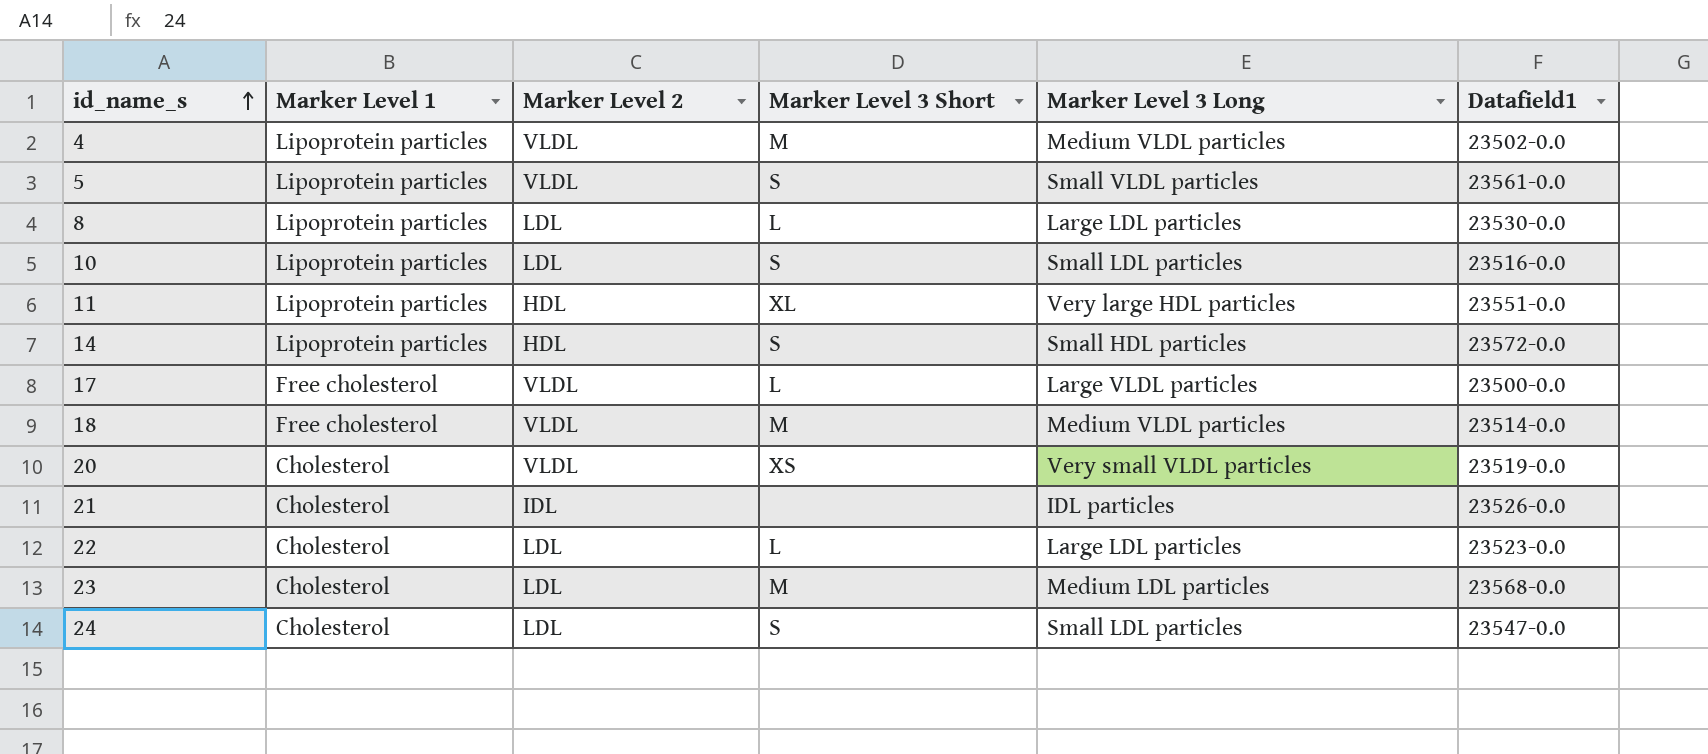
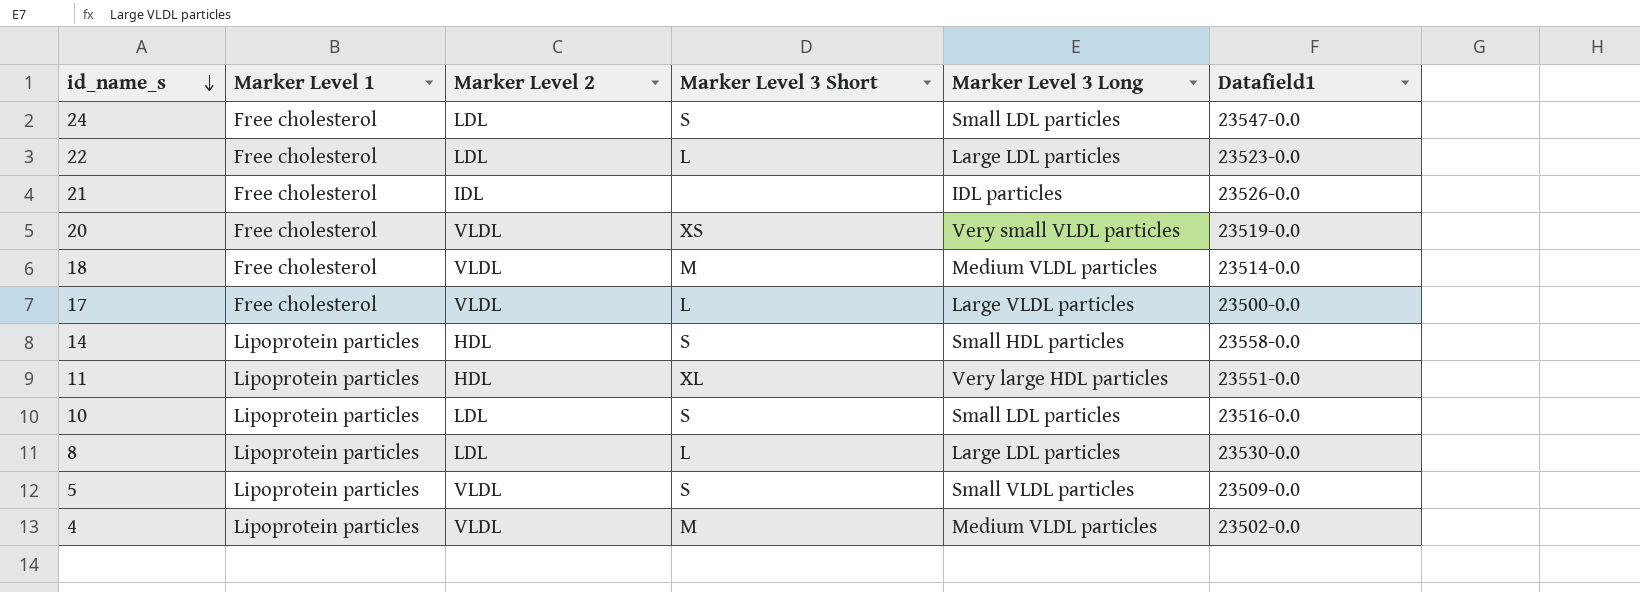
row order: id_name_s ascending -> id_name_s descending
row 23: Cholesterol | LDL | M | Medium LDL particles | 23568-0.0 -> none
24 | Marker Level 1: Cholesterol -> Free cholesterol
22 | Marker Level 1: Cholesterol -> Free cholesterol
21 | Marker Level 1: Cholesterol -> Free cholesterol
20 | Marker Level 1: Cholesterol -> Free cholesterol
14 | Datafield1: 23572-0.0 -> 23558-0.0
5 | Datafield1: 23561-0.0 -> 23509-0.0

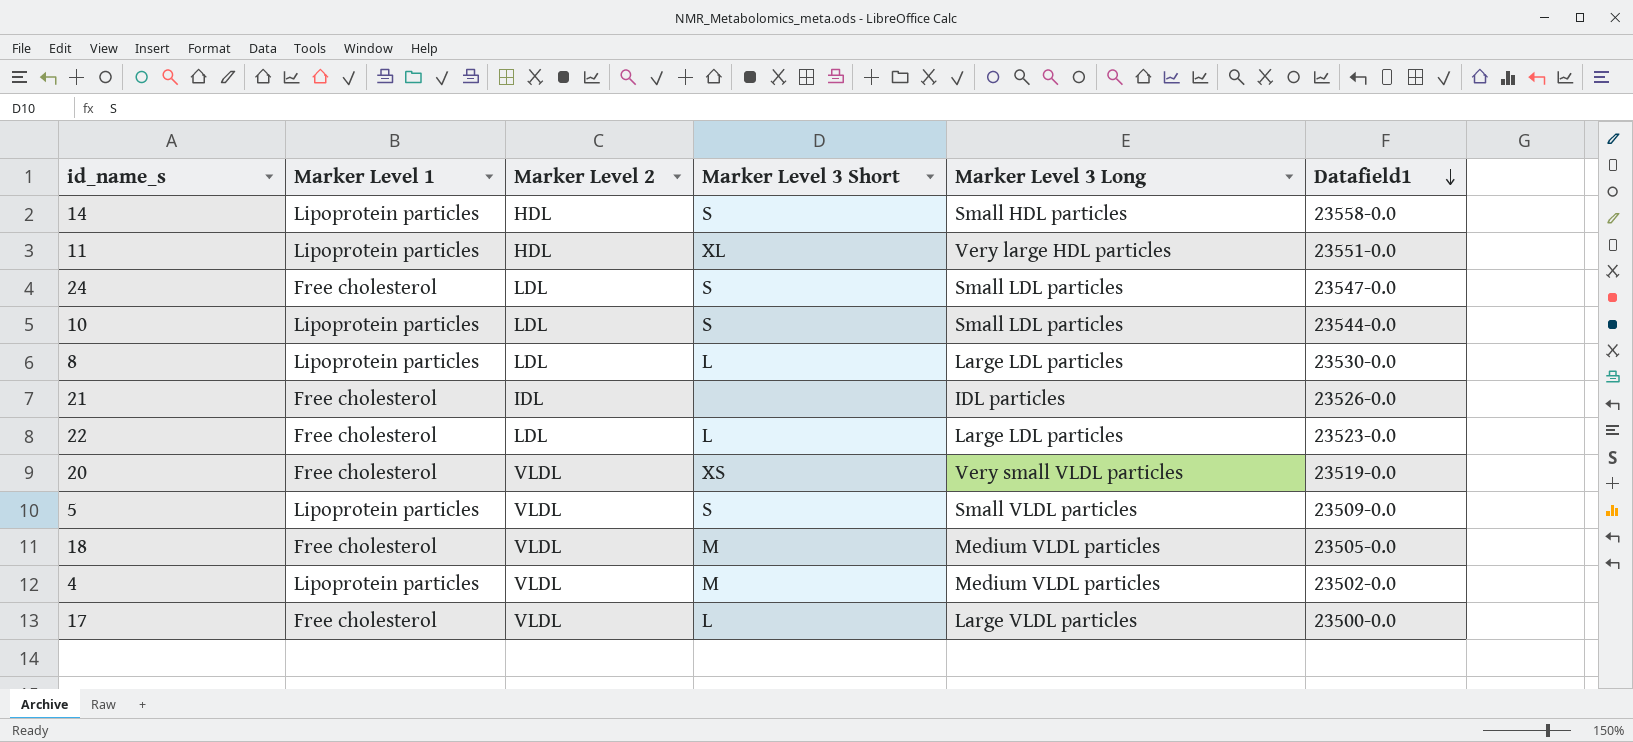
row order: id_name_s descending -> Datafield1 descending
10 | Datafield1: 23516-0.0 -> 23544-0.0
18 | Datafield1: 23514-0.0 -> 23505-0.0

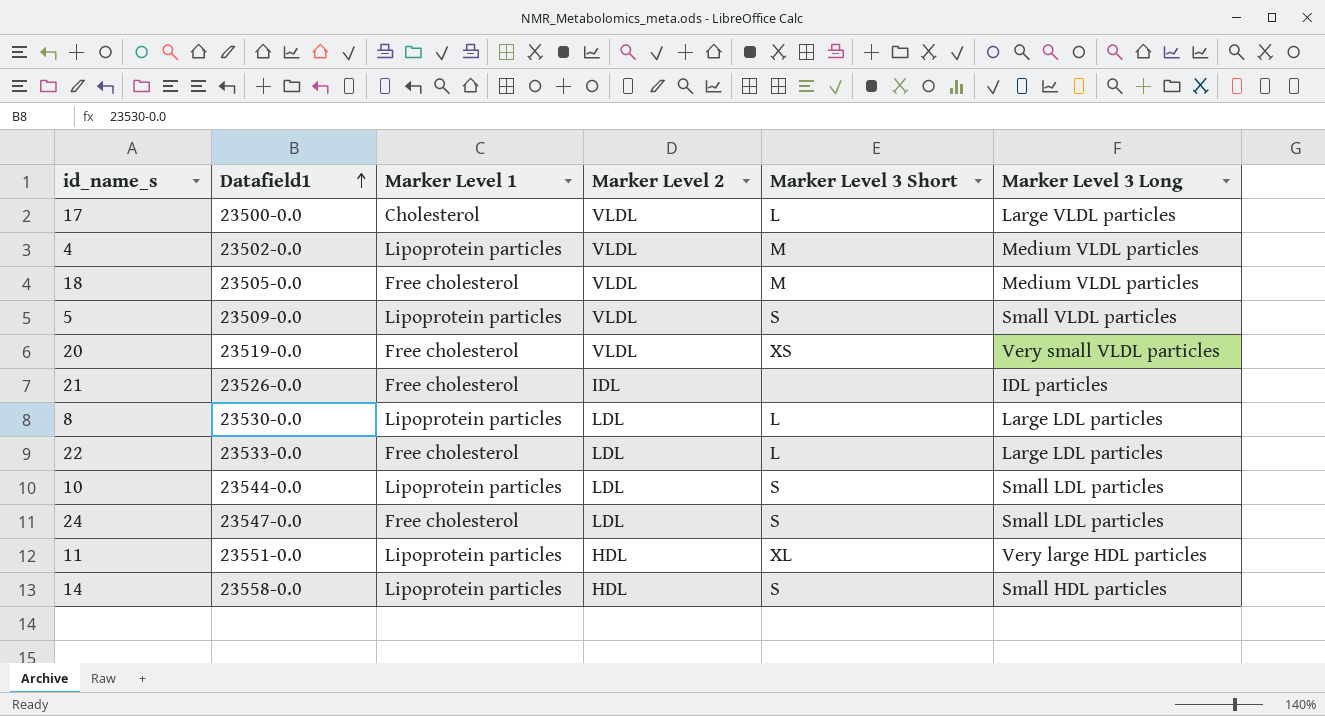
row order: Datafield1 descending -> Datafield1 ascending
column Datafield1 | position: 6 -> 2
17 | Marker Level 1: Free cholesterol -> Cholesterol
22 | Datafield1: 23523-0.0 -> 23533-0.0

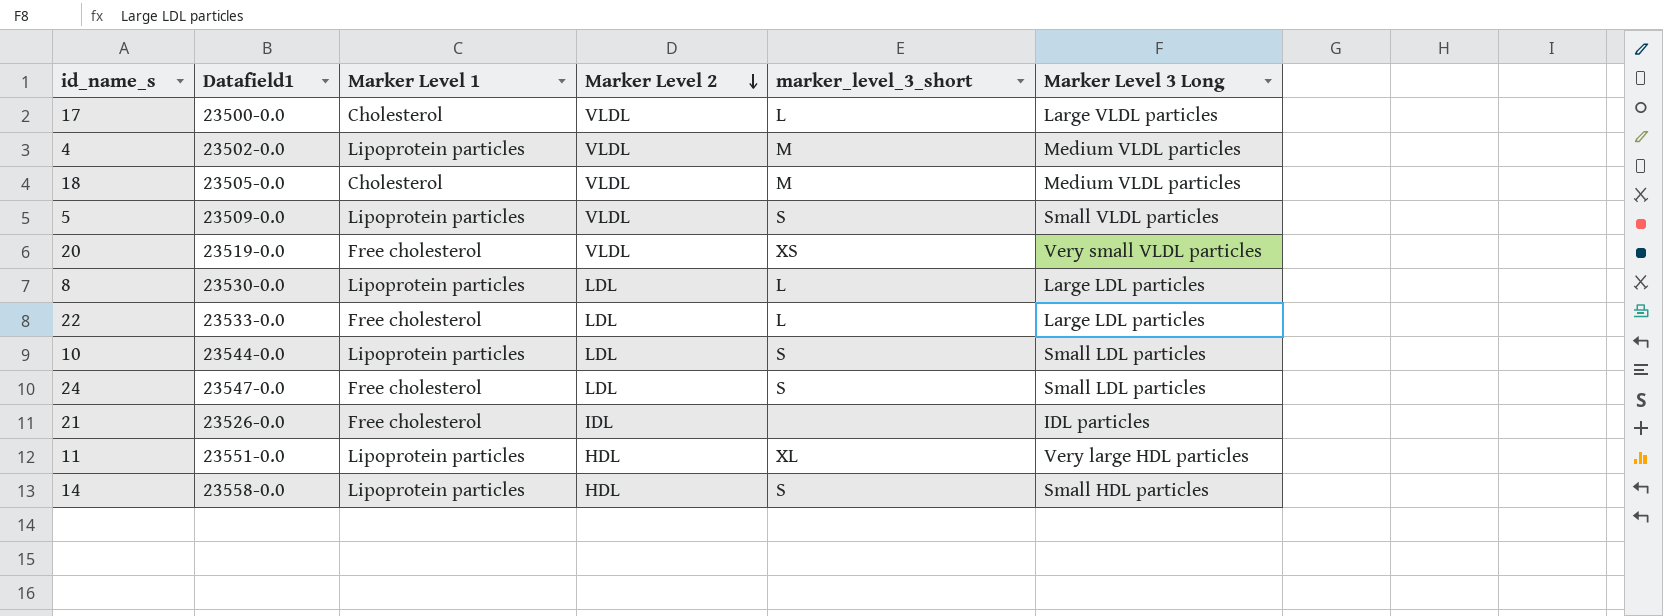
row order: Datafield1 ascending -> Marker Level 2 descending
column name: Marker Level 3 Short -> marker_level_3_short
18 | Marker Level 1: Free cholesterol -> Cholesterol

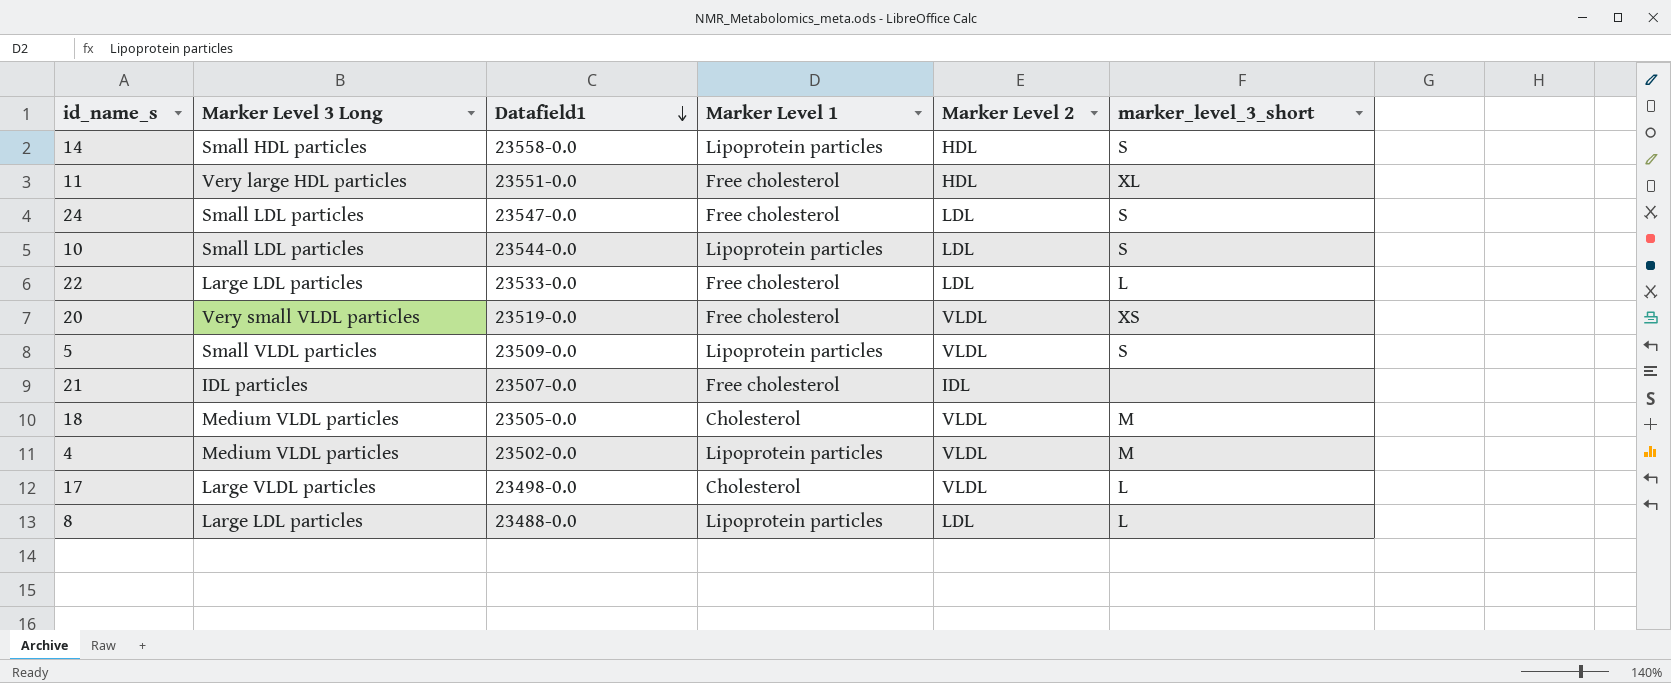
row order: Marker Level 2 descending -> Datafield1 descending
column Marker Level 3 Long | position: 6 -> 2
11 | Marker Level 1: Lipoprotein particles -> Free cholesterol
21 | Datafield1: 23526-0.0 -> 23507-0.0
17 | Datafield1: 23500-0.0 -> 23498-0.0
8 | Datafield1: 23530-0.0 -> 23488-0.0

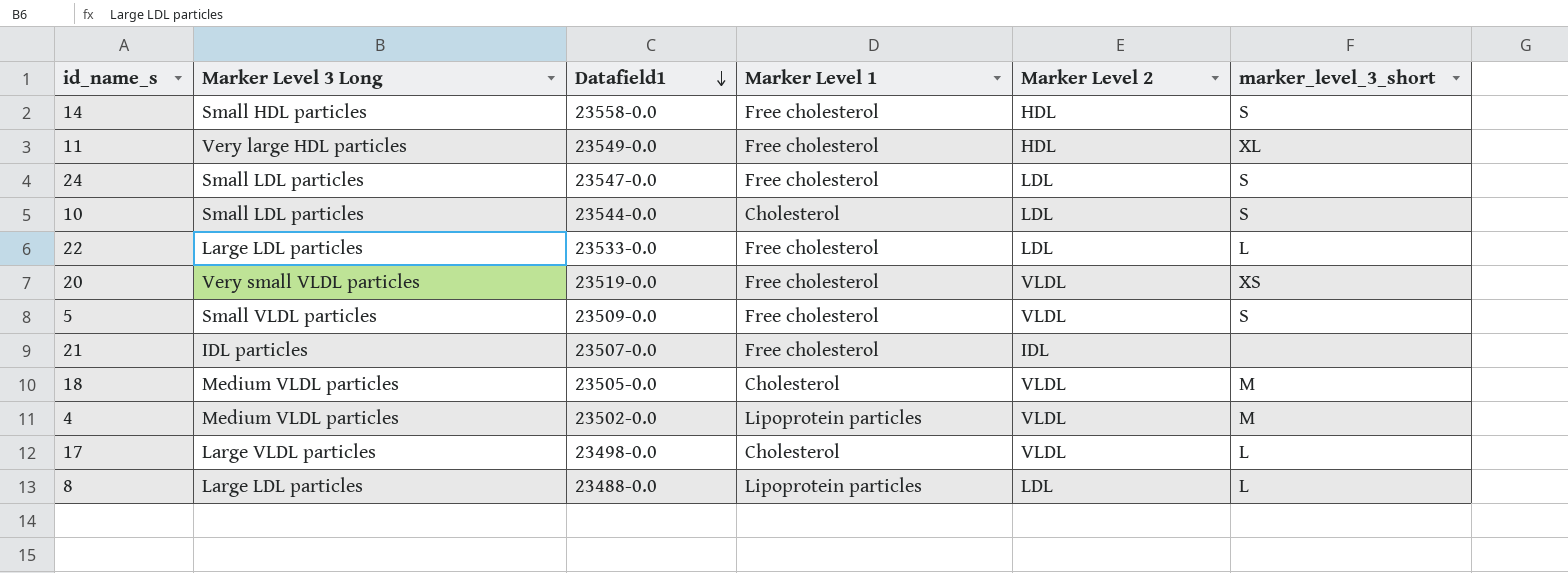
14 | Marker Level 1: Lipoprotein particles -> Free cholesterol
11 | Datafield1: 23551-0.0 -> 23549-0.0
10 | Marker Level 1: Lipoprotein particles -> Cholesterol
5 | Marker Level 1: Lipoprotein particles -> Free cholesterol

